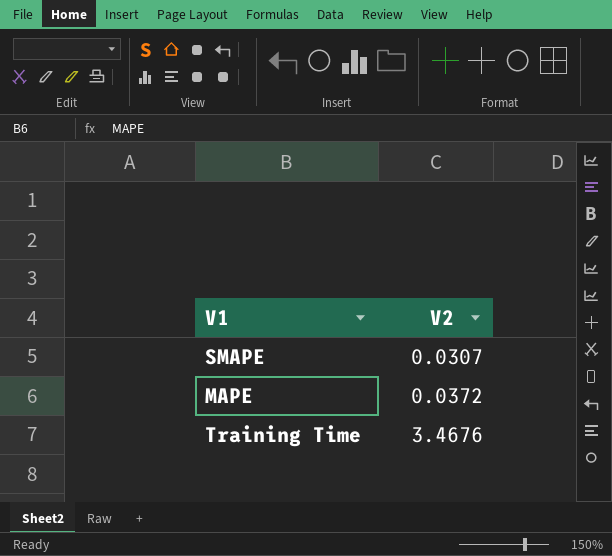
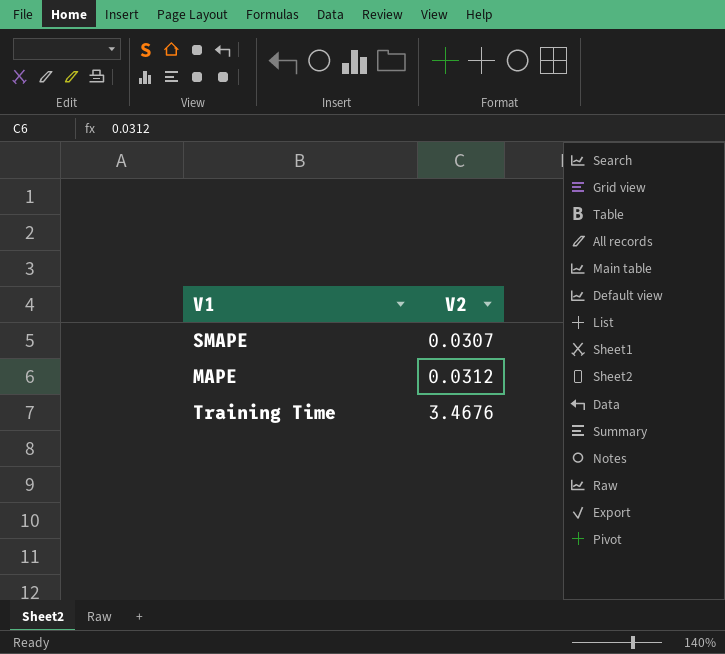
MAPE | V2: 0.0372 -> 0.0312

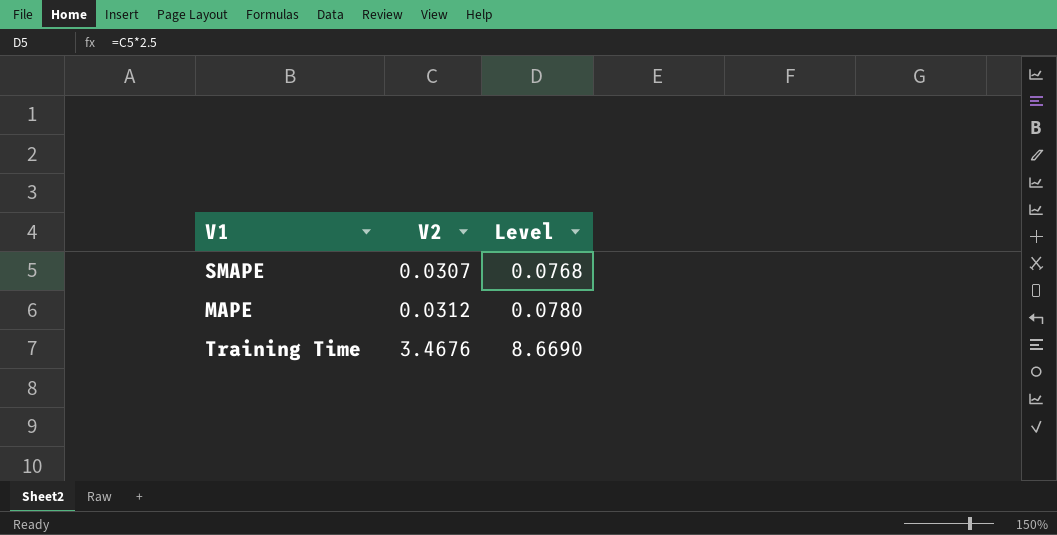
column Level | formula: none -> [V2] * 2.5

